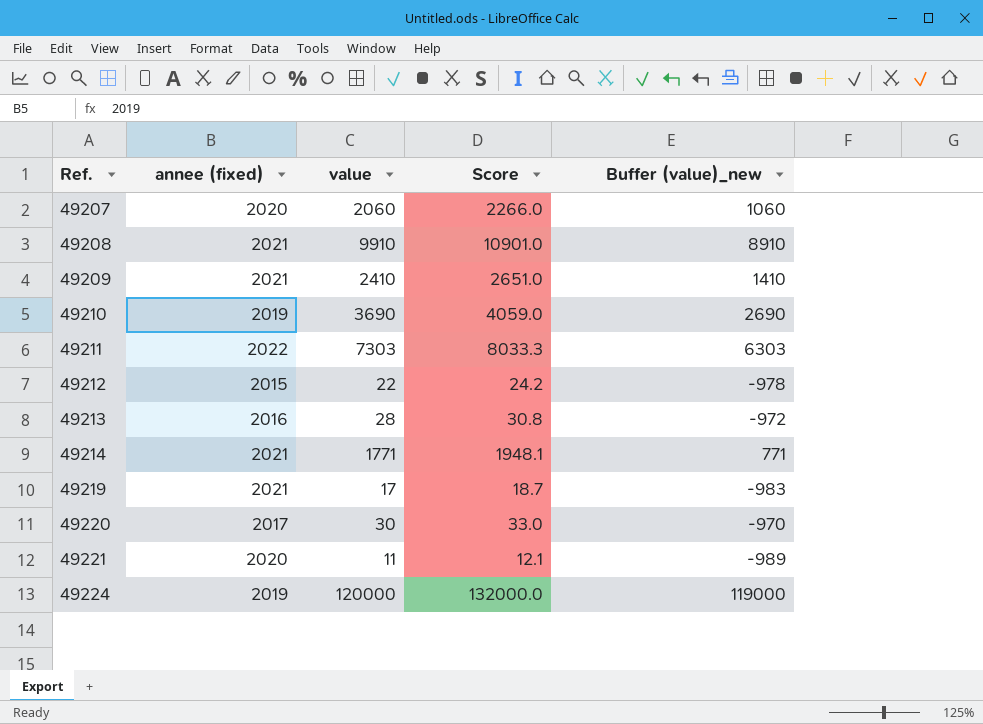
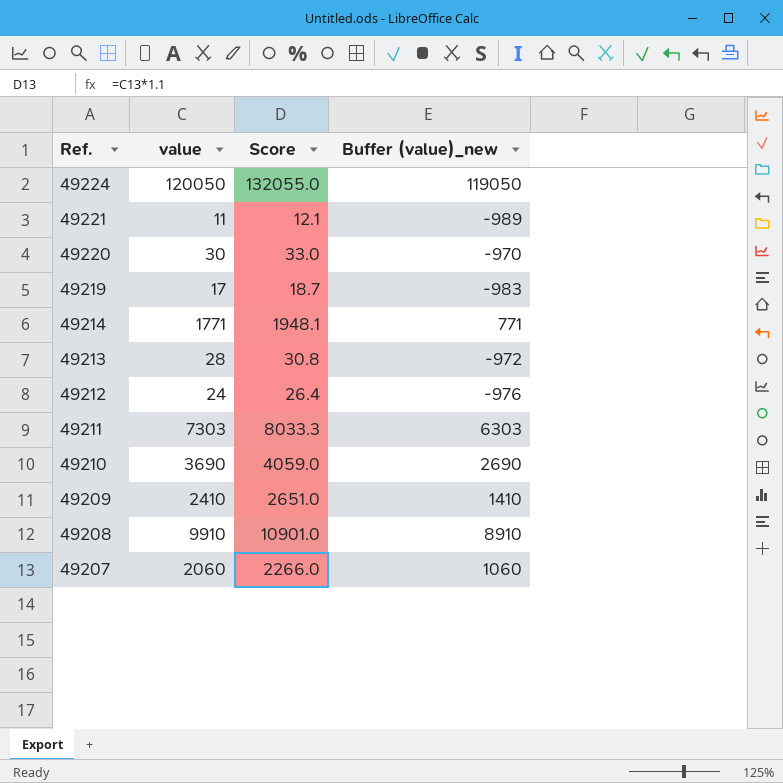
row order: Ref. ascending -> Ref. descending
column annee (fixed) | position: 2 -> none
49224 | value: 120000 -> 120050
49224 | Score: 132000.0 -> 132055.0
49224 | Buffer (value)_new: 119000 -> 119050
49212 | value: 22 -> 24
49212 | Score: 24.2 -> 26.4
49212 | Buffer (value)_new: -978 -> -976

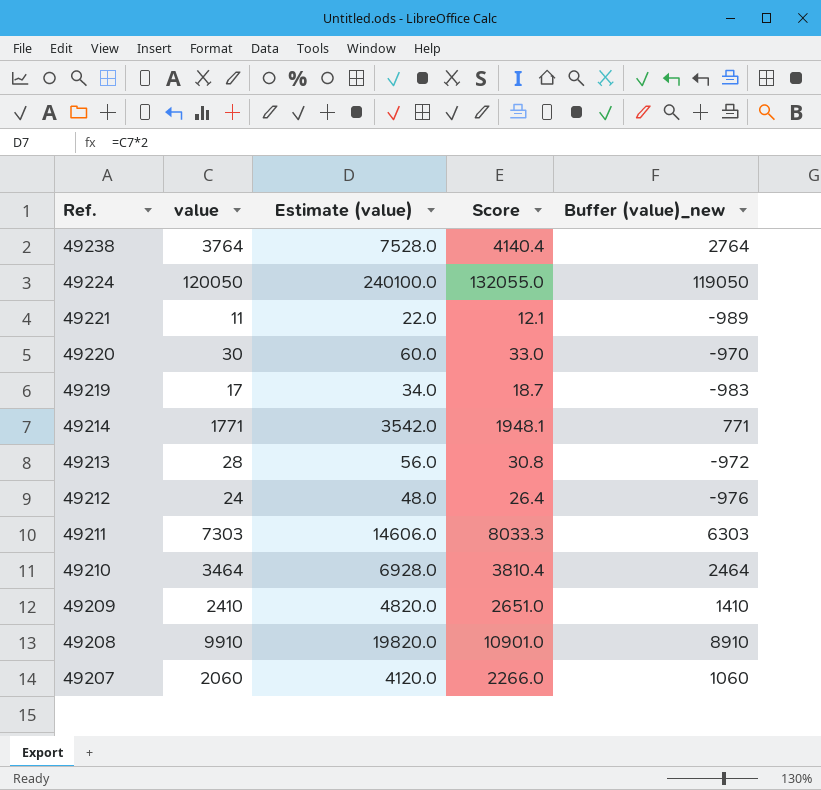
column Estimate (value) | formula: none -> [value] * 2
row 49238: none -> 3764 | 7528.0 | 4140.4 | 2764
49210 | value: 3690 -> 3464
49210 | Score: 4059.0 -> 3810.4
49210 | Buffer (value)_new: 2690 -> 2464

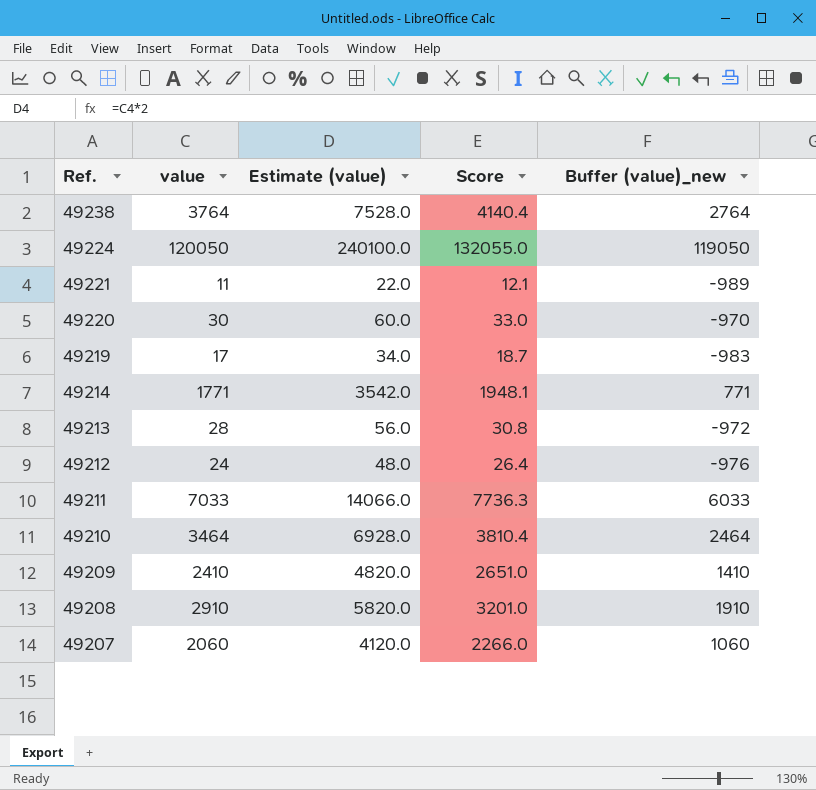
49211 | value: 7303 -> 7033
49211 | Estimate (value): 14606.0 -> 14066.0
49211 | Score: 8033.3 -> 7736.3
49211 | Buffer (value)_new: 6303 -> 6033
49208 | value: 9910 -> 2910
49208 | Estimate (value): 19820.0 -> 5820.0
49208 | Score: 10901.0 -> 3201.0
49208 | Buffer (value)_new: 8910 -> 1910

